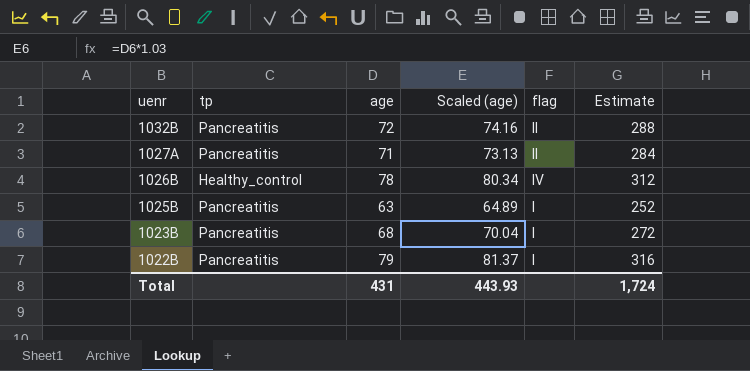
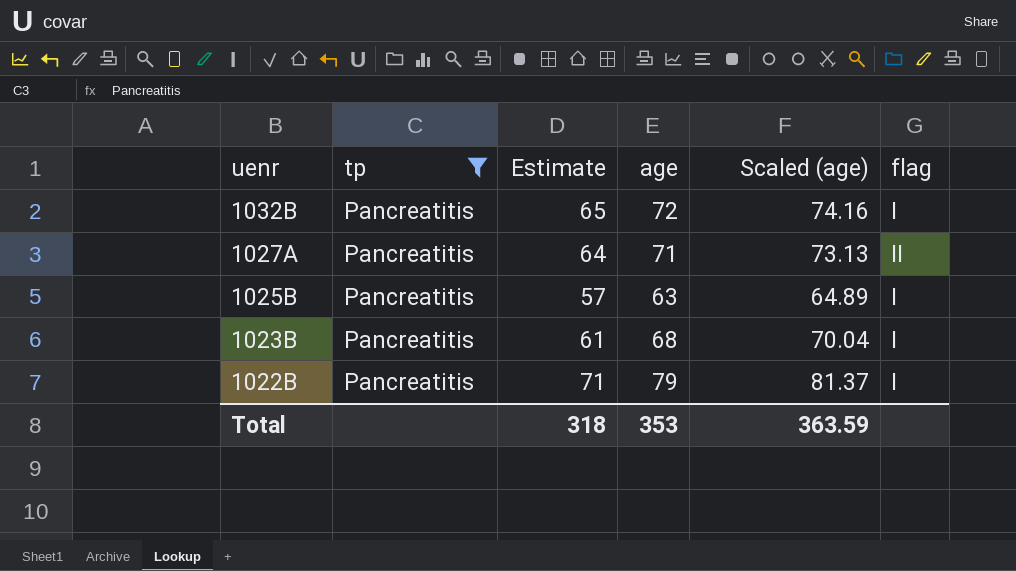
filter: none -> tp = Pancreatitis
column Estimate | formula: [age] * 4 -> [age] * 0.9
column Estimate | position: 6 -> 3
1032B | flag: II -> I
Total | Estimate: 1,724 -> 318
Total | age: 431 -> 353
Total | Scaled (age): 443.93 -> 363.59

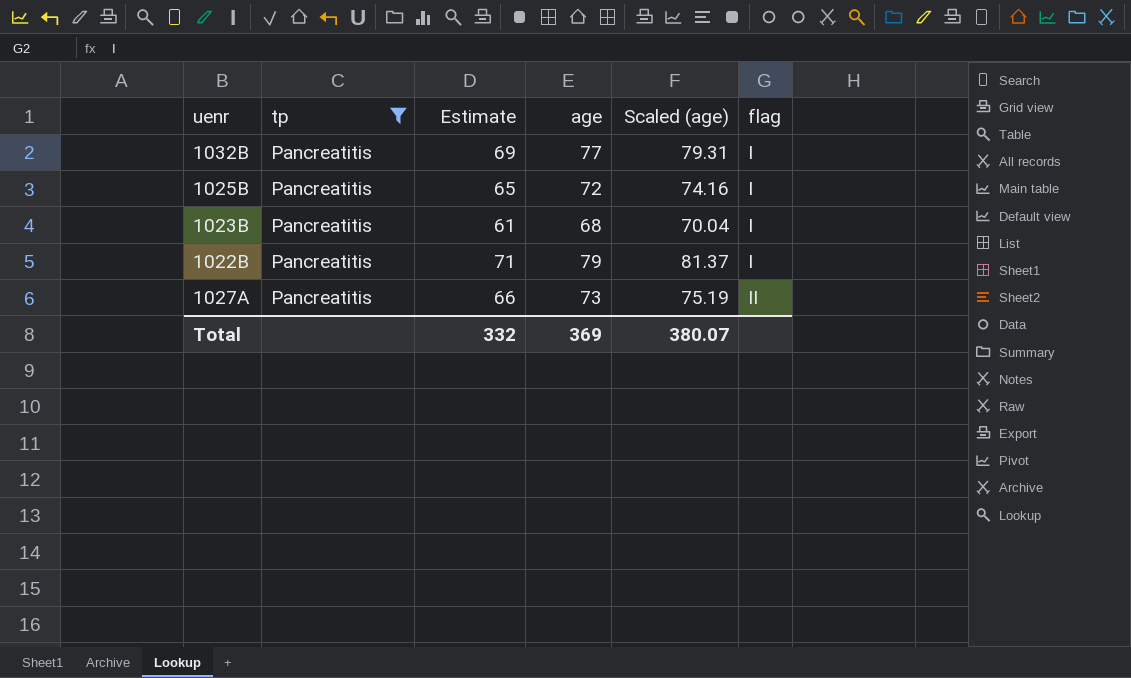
row order: uenr descending -> flag ascending
1032B | Estimate: 65 -> 69
1032B | age: 72 -> 77
1032B | Scaled (age): 74.16 -> 79.31
1025B | Estimate: 57 -> 65
1025B | age: 63 -> 72
1025B | Scaled (age): 64.89 -> 74.16
1027A | Estimate: 64 -> 66
1027A | age: 71 -> 73
1027A | Scaled (age): 73.13 -> 75.19
Total | Estimate: 318 -> 332
Total | age: 353 -> 369
Total | Scaled (age): 363.59 -> 380.07

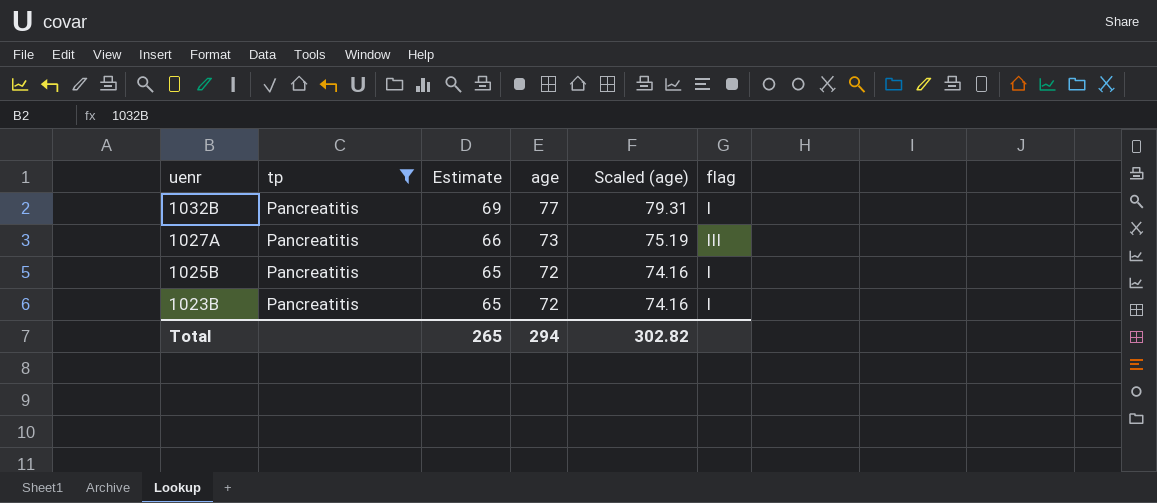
row order: flag ascending -> uenr descending
row 1022B: Pancreatitis | 71 | 79 | 81.37 | I -> none
1027A | flag: II -> III
1023B | Estimate: 61 -> 65
1023B | age: 68 -> 72
1023B | Scaled (age): 70.04 -> 74.16
Total | Estimate: 332 -> 265
Total | age: 369 -> 294
Total | Scaled (age): 380.07 -> 302.82

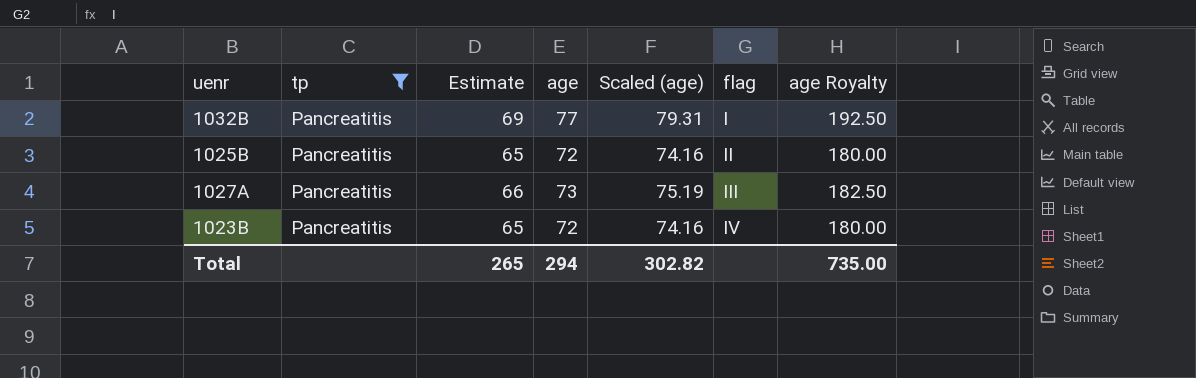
row order: uenr descending -> flag ascending
column age Royalty | formula: none -> [age] * 2.5
1025B | flag: I -> II
1023B | flag: I -> IV

